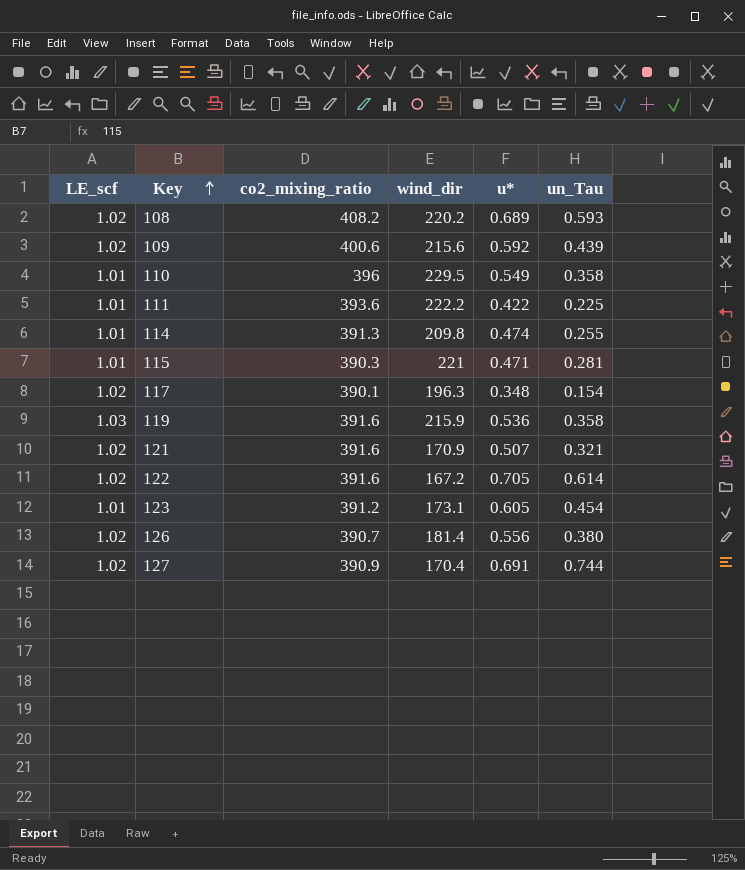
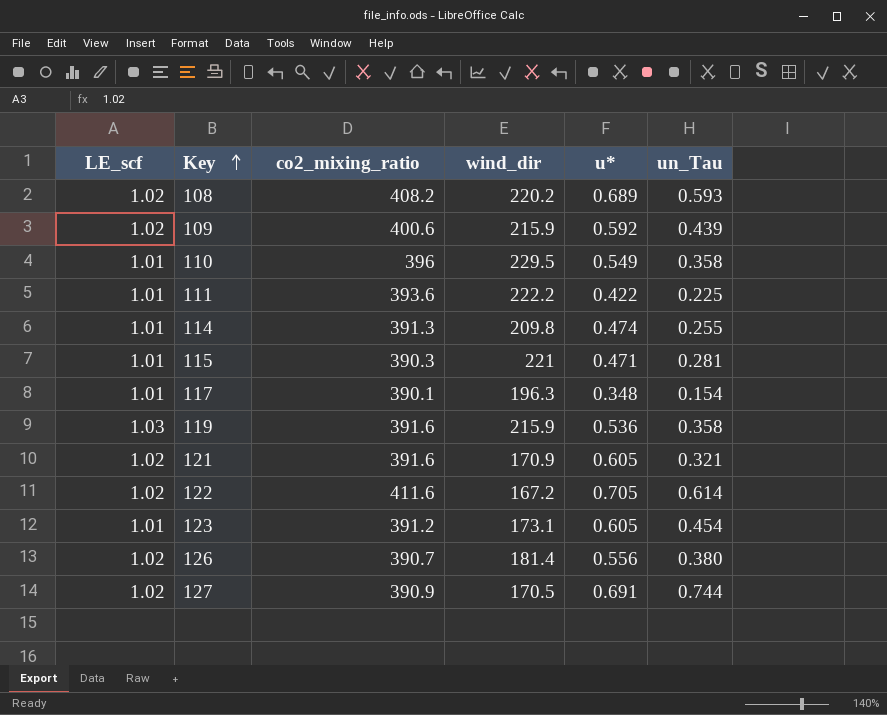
109 | wind_dir: 215.6 -> 215.9
117 | LE_scf: 1.02 -> 1.01
121 | u*: 0.507 -> 0.605
122 | co2_mixing_ratio: 391.6 -> 411.6
127 | wind_dir: 170.4 -> 170.5

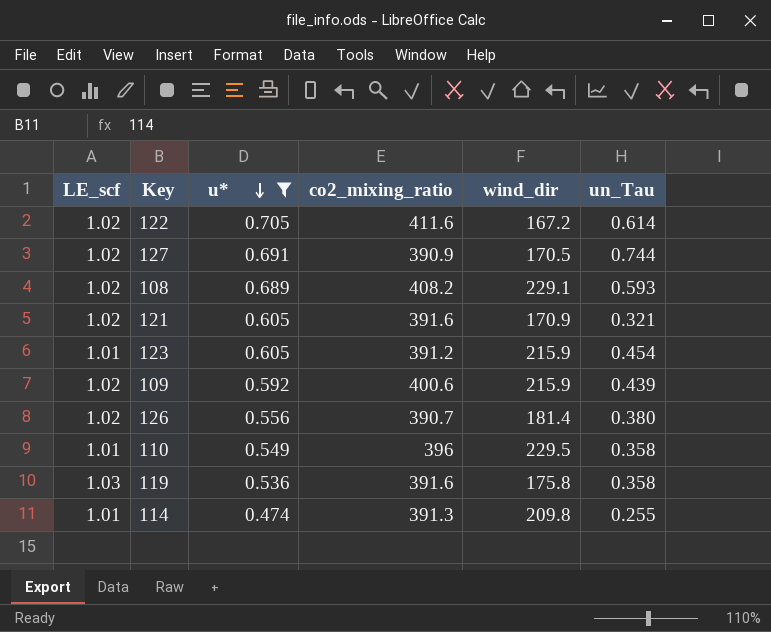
filter: none -> u* >= 0.474
row order: Key ascending -> u* descending
column u* | position: 5 -> 3
108 | wind_dir: 220.2 -> 229.1
123 | wind_dir: 173.1 -> 215.9
119 | wind_dir: 215.9 -> 175.8

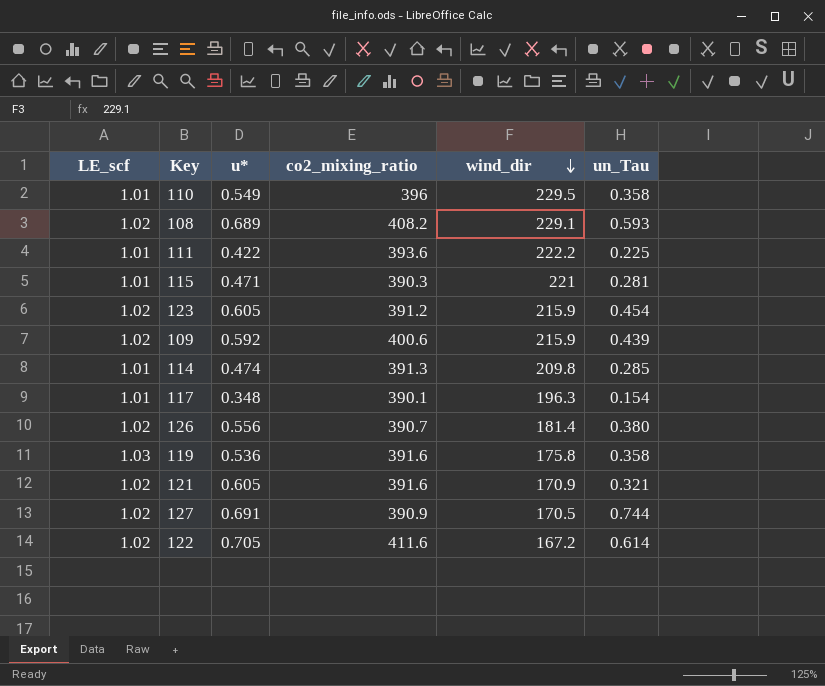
filter: u* >= 0.474 -> none
row order: u* descending -> wind_dir descending
123 | LE_scf: 1.01 -> 1.02
114 | un_Tau: 0.255 -> 0.285

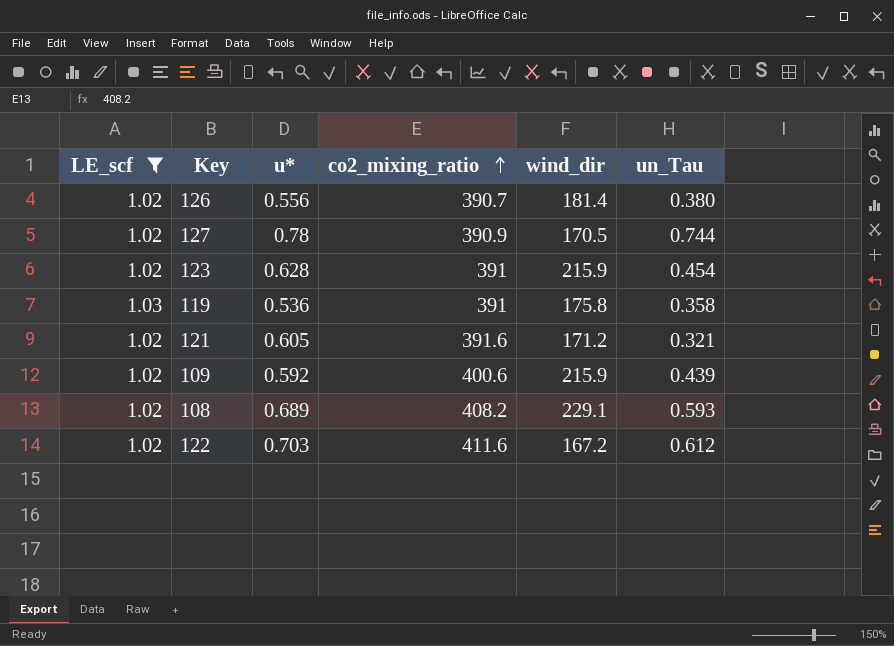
filter: none -> LE_scf != 1.01
row order: wind_dir descending -> co2_mixing_ratio ascending
127 | u*: 0.691 -> 0.78
123 | u*: 0.605 -> 0.628
123 | co2_mixing_ratio: 391.2 -> 391
119 | co2_mixing_ratio: 391.6 -> 391
121 | wind_dir: 170.9 -> 171.2
122 | u*: 0.705 -> 0.703
122 | un_Tau: 0.614 -> 0.612

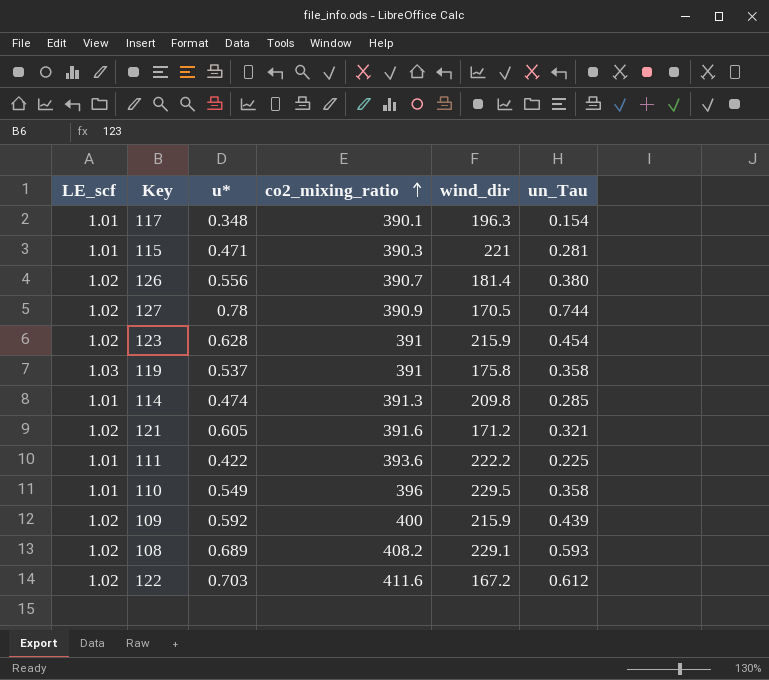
filter: LE_scf != 1.01 -> none
119 | u*: 0.536 -> 0.537
109 | co2_mixing_ratio: 400.6 -> 400

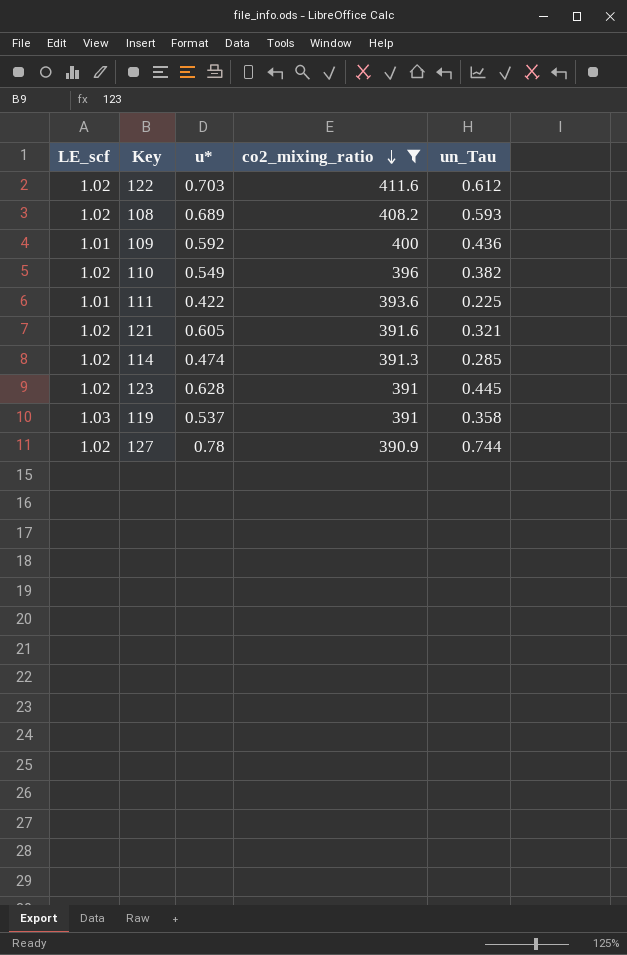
filter: none -> co2_mixing_ratio >= 390.9
row order: co2_mixing_ratio ascending -> co2_mixing_ratio descending
column wind_dir | position: 5 -> none
109 | LE_scf: 1.02 -> 1.01
109 | un_Tau: 0.439 -> 0.436
110 | LE_scf: 1.01 -> 1.02
110 | un_Tau: 0.358 -> 0.382
114 | LE_scf: 1.01 -> 1.02
123 | un_Tau: 0.454 -> 0.445

